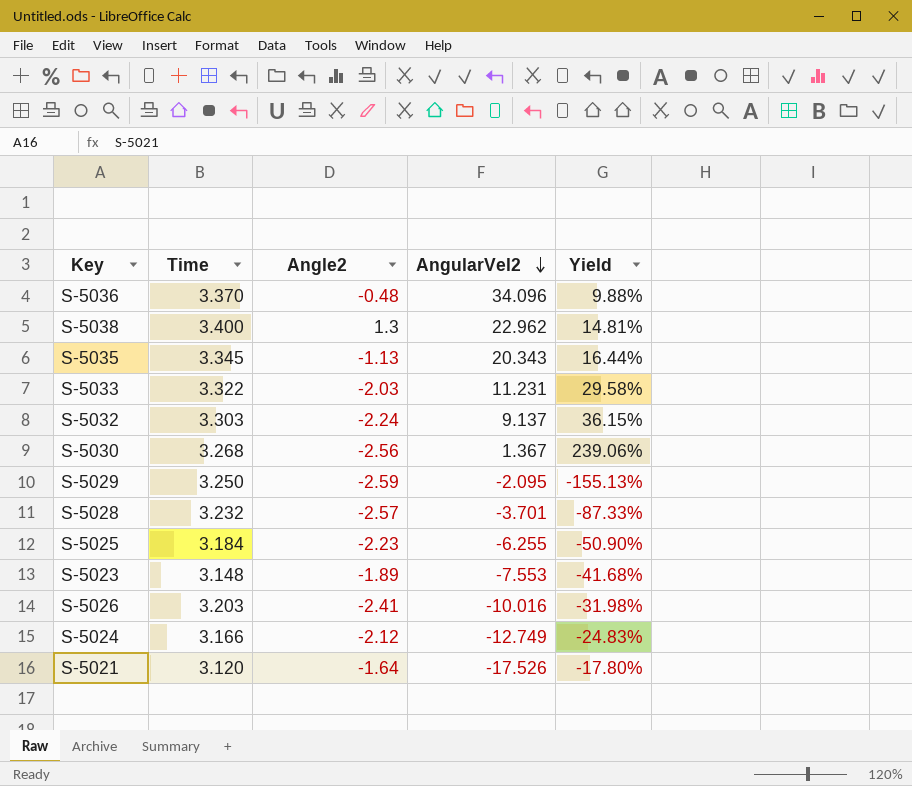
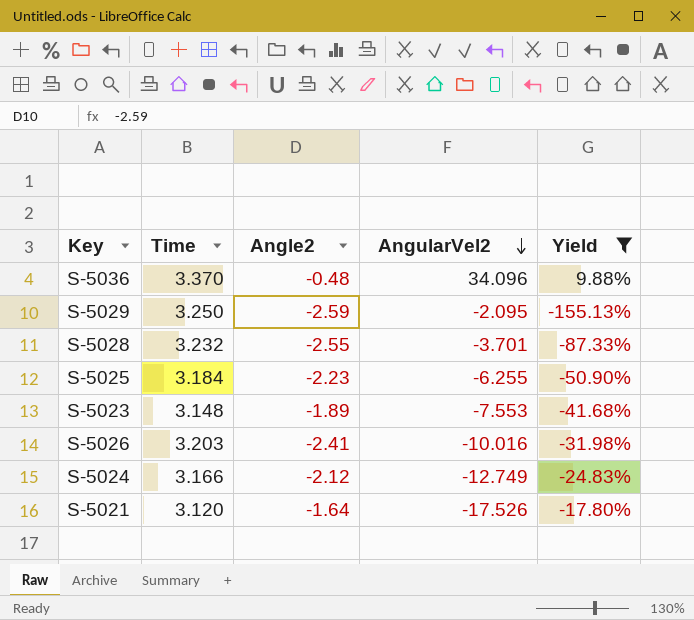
filter: none -> Yield <= 9.88%
S-5028 | Angle2: -2.57 -> -2.55

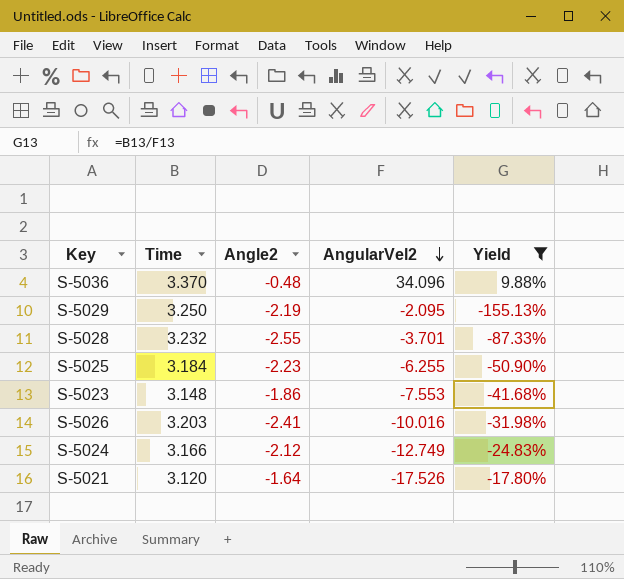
S-5029 | Angle2: -2.59 -> -2.19
S-5023 | Angle2: -1.89 -> -1.86

